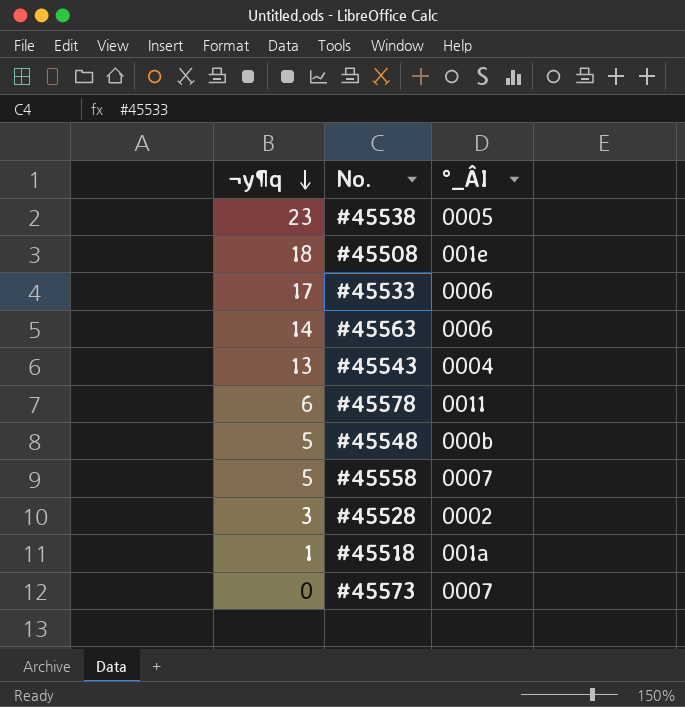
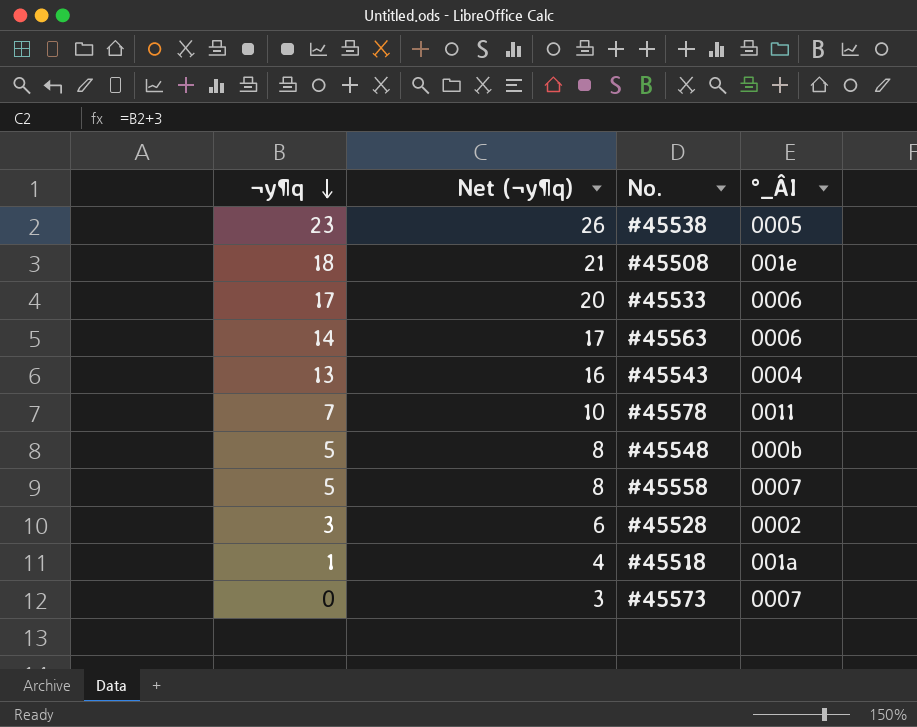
column Net (¬y¶q) | formula: none -> [¬y¶q] + 3
#45578 | ¬y¶q: 6 -> 7

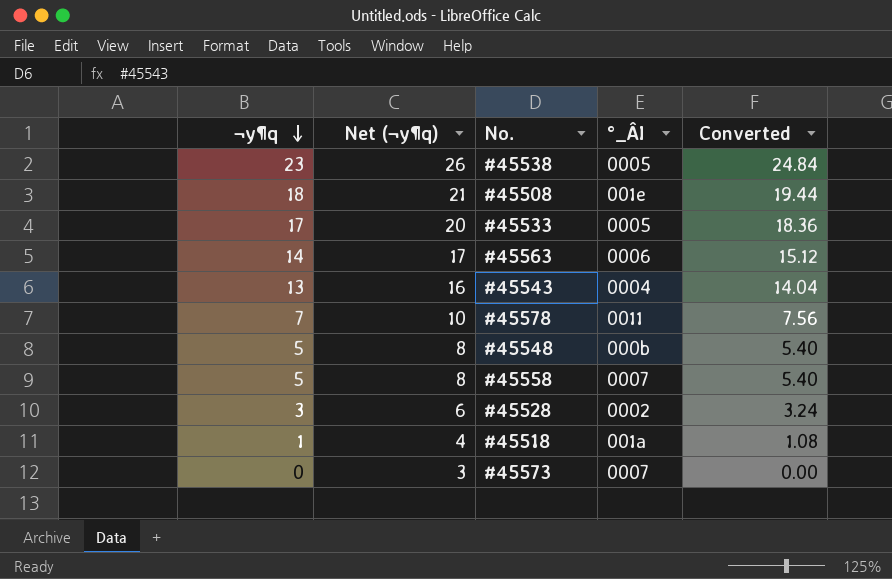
column Converted | formula: none -> [¬y¶q] * 1.08
#45533 | °_ÂI: 0006 -> 0005

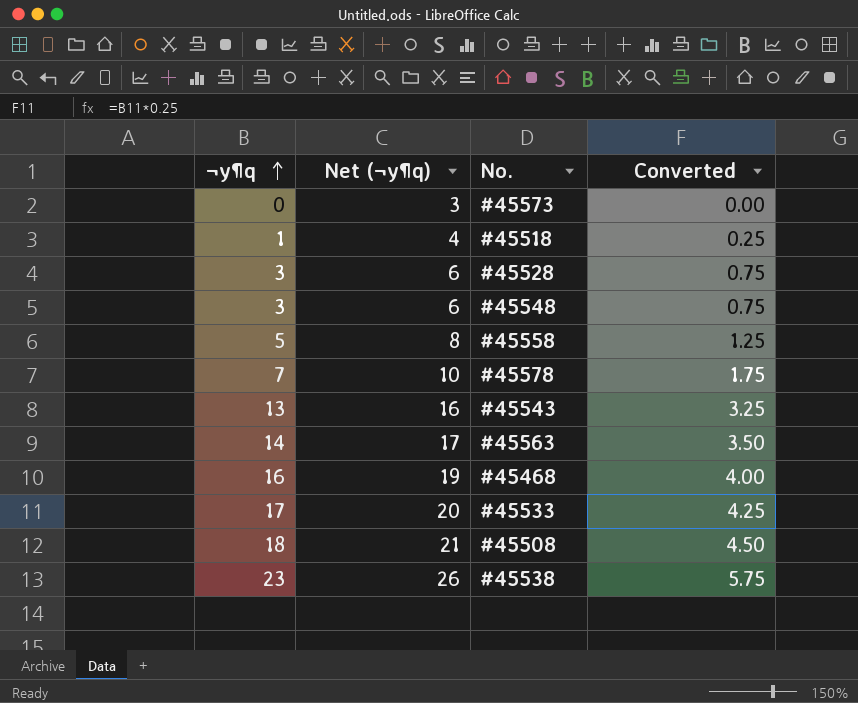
row order: ¬y¶q descending -> ¬y¶q ascending
column °_ÂI | position: 4 -> none
column Converted | formula: [¬y¶q] * 1.08 -> [¬y¶q] * 0.25
#45548 | ¬y¶q: 5 -> 3
#45548 | Net (¬y¶q): 8 -> 6
row #45468: none -> 16 | 19 | 4.00

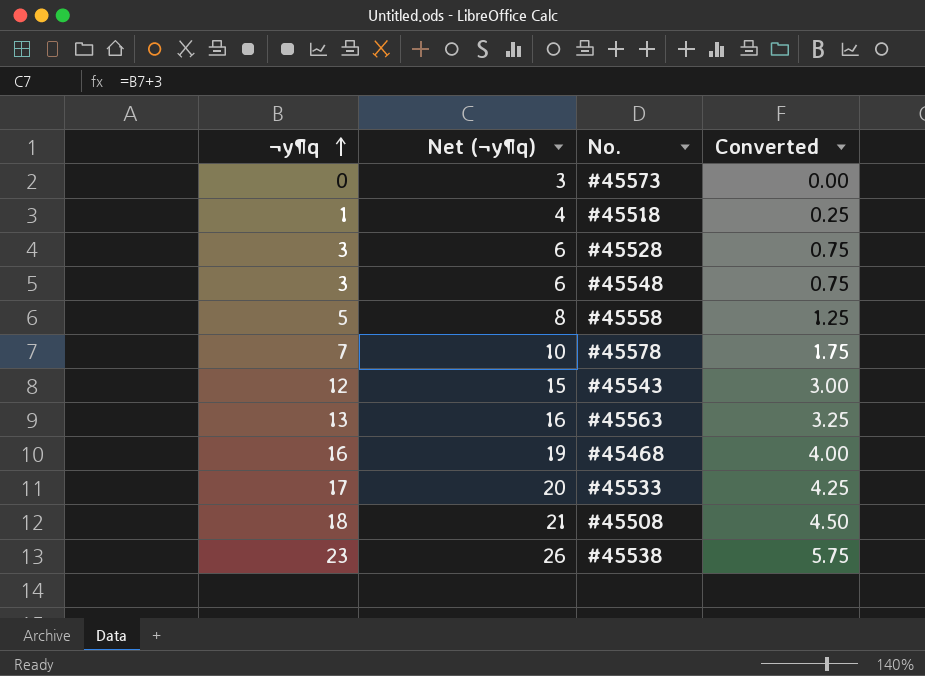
#45543 | ¬y¶q: 13 -> 12
#45543 | Net (¬y¶q): 16 -> 15
#45543 | Converted: 3.25 -> 3.00
#45563 | ¬y¶q: 14 -> 13
#45563 | Net (¬y¶q): 17 -> 16
#45563 | Converted: 3.50 -> 3.25

